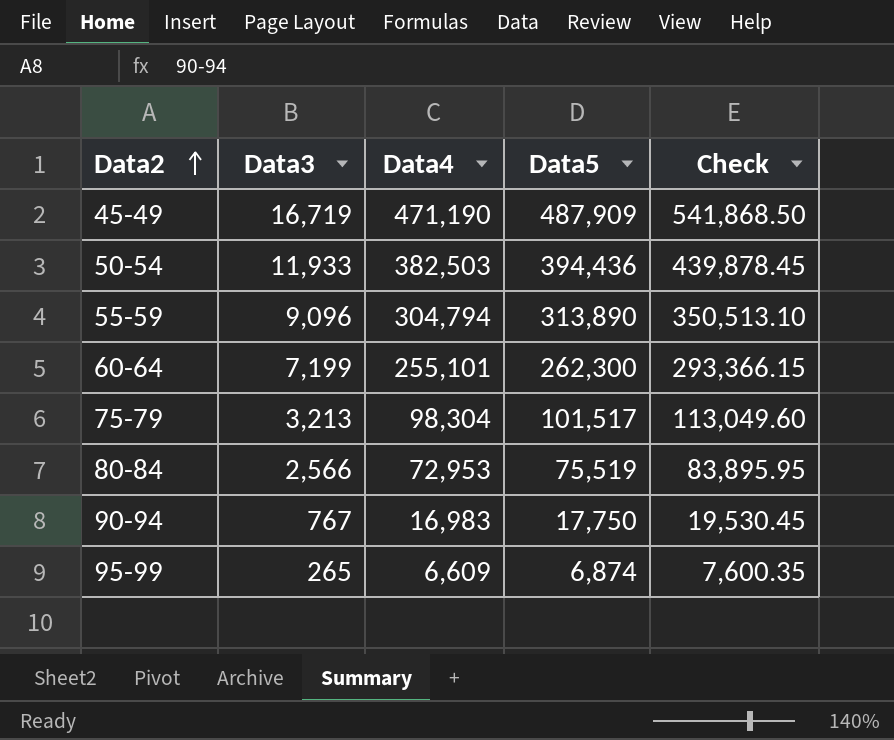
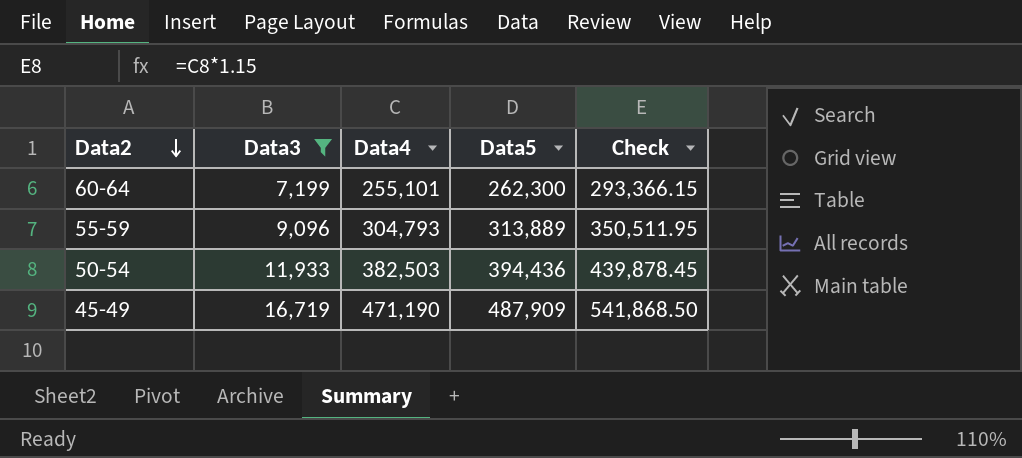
filter: none -> Data3 >= 7,199
row order: Data2 ascending -> Data2 descending
55-59 | Data4: 304,794 -> 304,793
55-59 | Data5: 313,890 -> 313,889
55-59 | Check: 350,513.10 -> 350,511.95

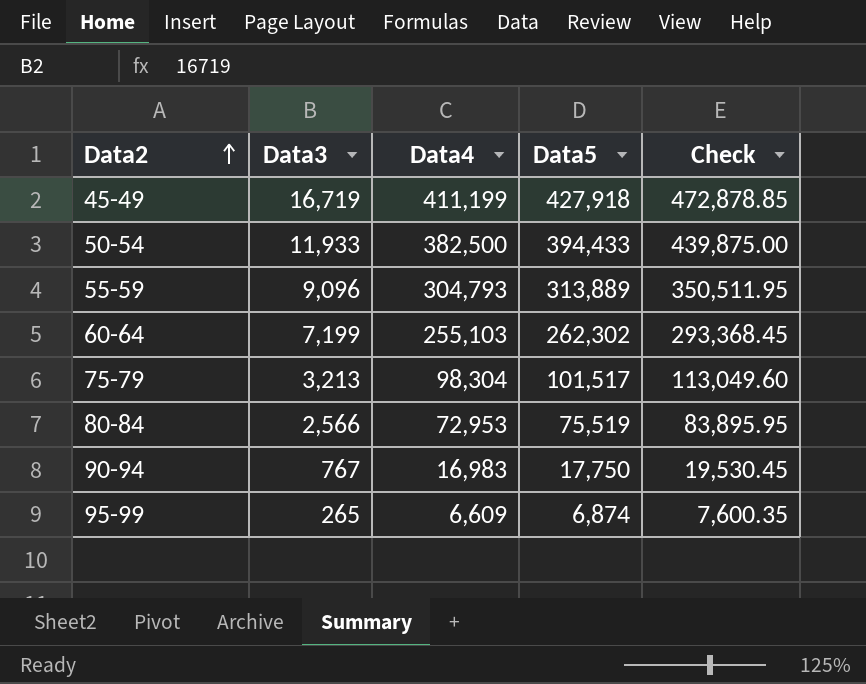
filter: Data3 >= 7,199 -> none
row order: Data2 descending -> Data2 ascending
45-49 | Data4: 471,190 -> 411,199
45-49 | Data5: 487,909 -> 427,918
45-49 | Check: 541,868.50 -> 472,878.85
50-54 | Data4: 382,503 -> 382,500
50-54 | Data5: 394,436 -> 394,433
50-54 | Check: 439,878.45 -> 439,875.00
60-64 | Data4: 255,101 -> 255,103
60-64 | Data5: 262,300 -> 262,302
60-64 | Check: 293,366.15 -> 293,368.45

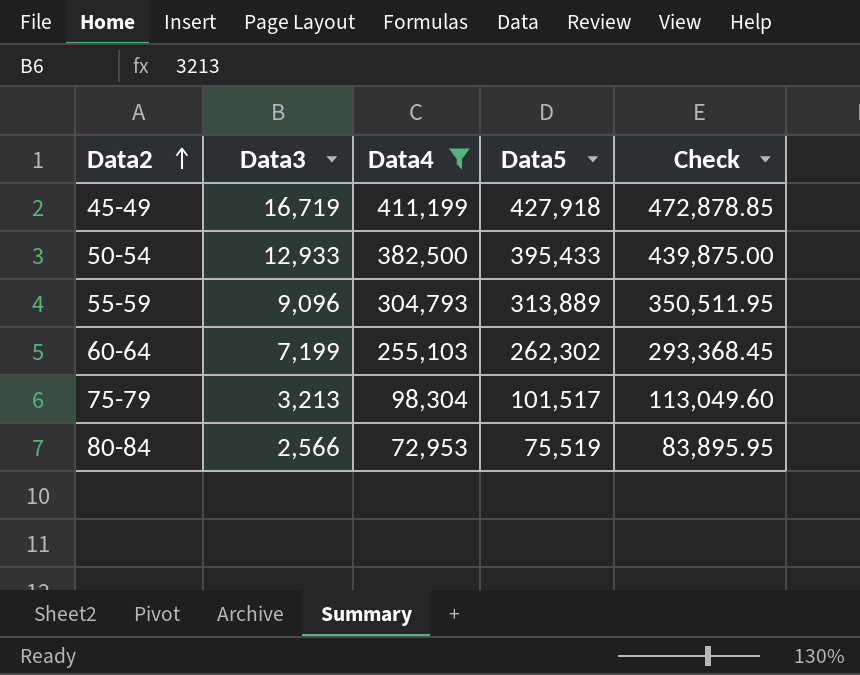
filter: none -> Data4 >= 72,953
50-54 | Data3: 11,933 -> 12,933
50-54 | Data5: 394,433 -> 395,433

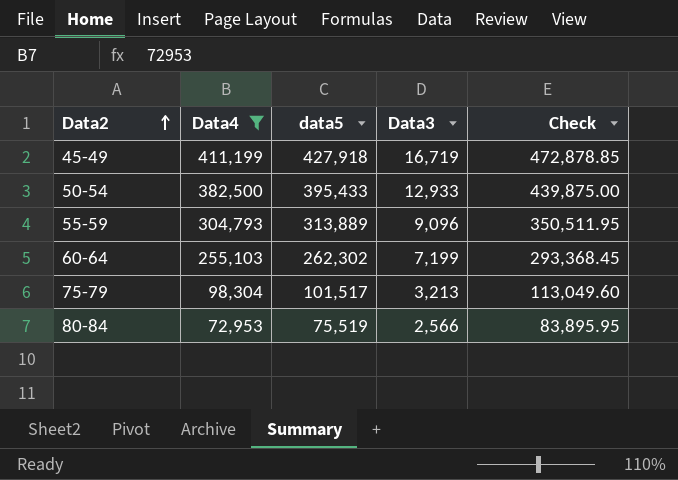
column name: Data5 -> data5
column Data3 | position: 2 -> 4

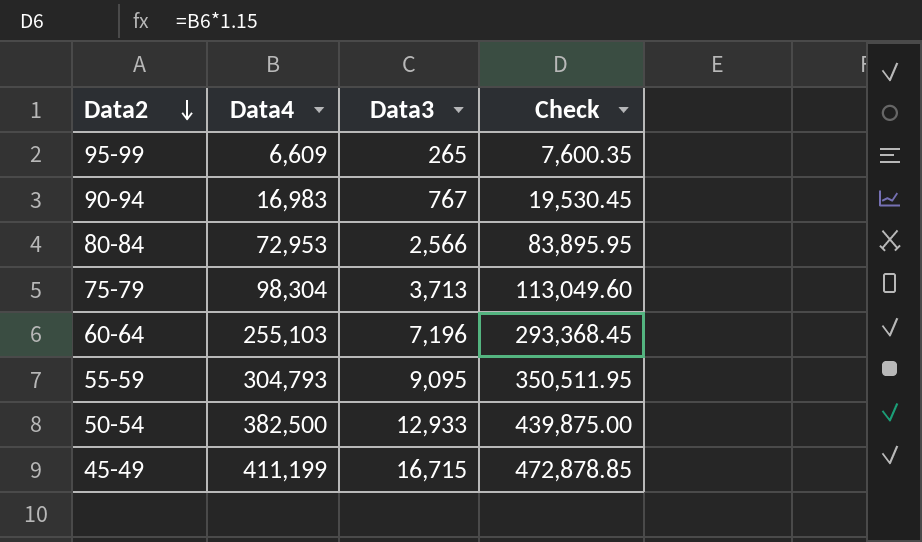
filter: Data4 >= 72,953 -> none
row order: Data2 ascending -> Data2 descending
column data5 | formula: [Data4] + [Data3] -> none
75-79 | Data3: 3,213 -> 3,713
60-64 | Data3: 7,199 -> 7,196
55-59 | Data3: 9,096 -> 9,095
45-49 | Data3: 16,719 -> 16,715

